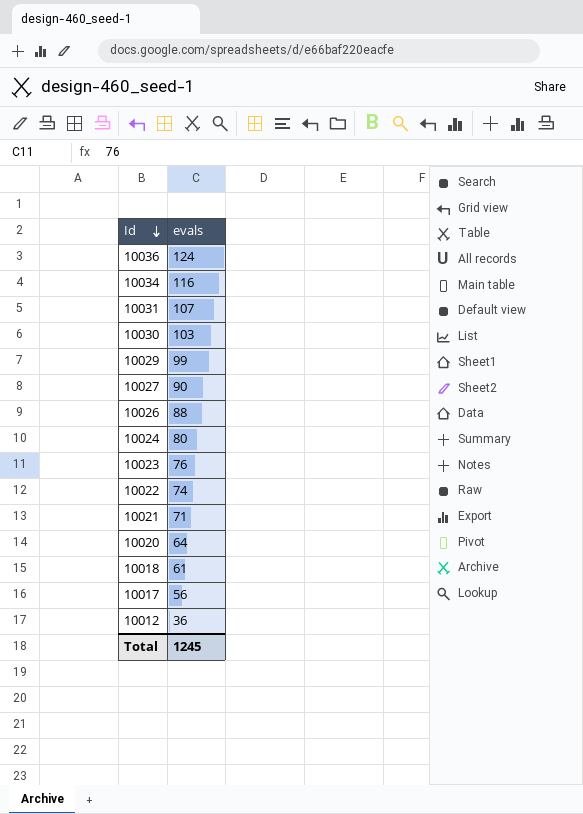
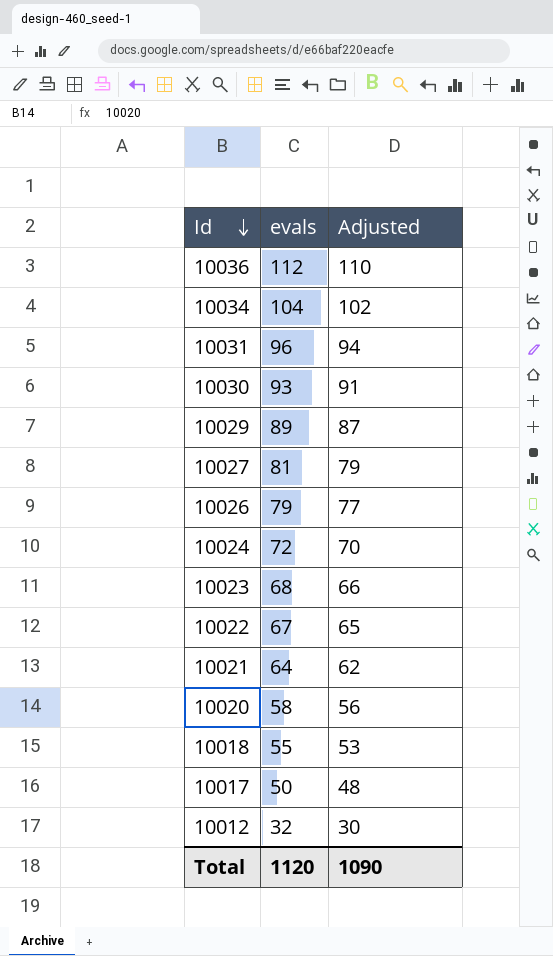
column Adjusted | formula: none -> [evals] - 2
10036 | evals: 124 -> 112
10034 | evals: 116 -> 104
10031 | evals: 107 -> 96
10030 | evals: 103 -> 93
10029 | evals: 99 -> 89
10027 | evals: 90 -> 81
10026 | evals: 88 -> 79
10024 | evals: 80 -> 72
10023 | evals: 76 -> 68
10022 | evals: 74 -> 67
10021 | evals: 71 -> 64
10020 | evals: 64 -> 58
10018 | evals: 61 -> 55
10017 | evals: 56 -> 50
10012 | evals: 36 -> 32
Total | evals: 1245 -> 1120

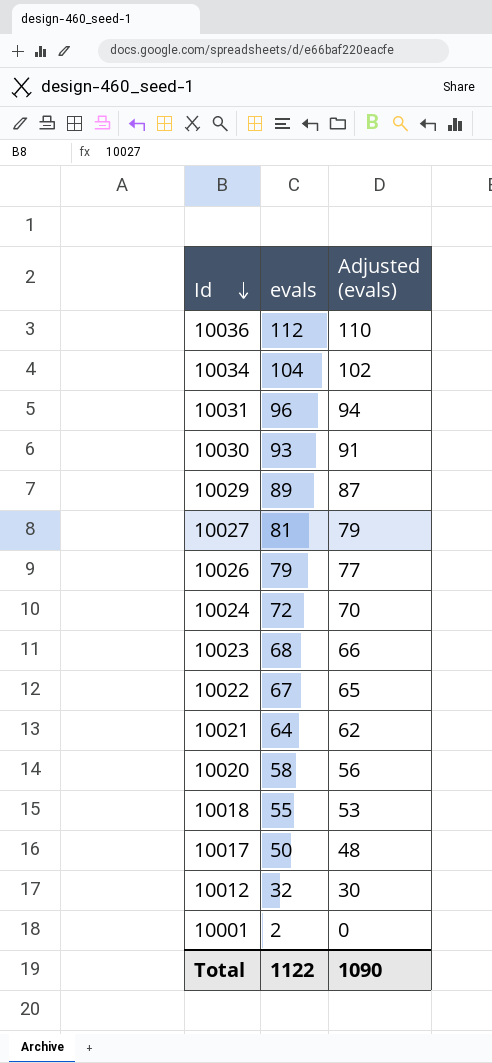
column name: Adjusted -> Adjusted (evals)
row 10001: none -> 2 | 0
Total | evals: 1120 -> 1122

